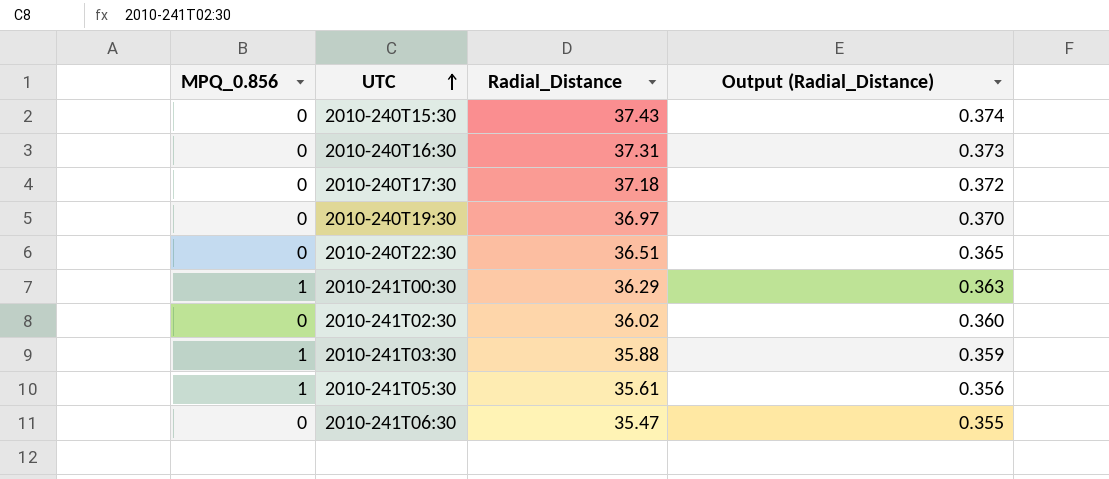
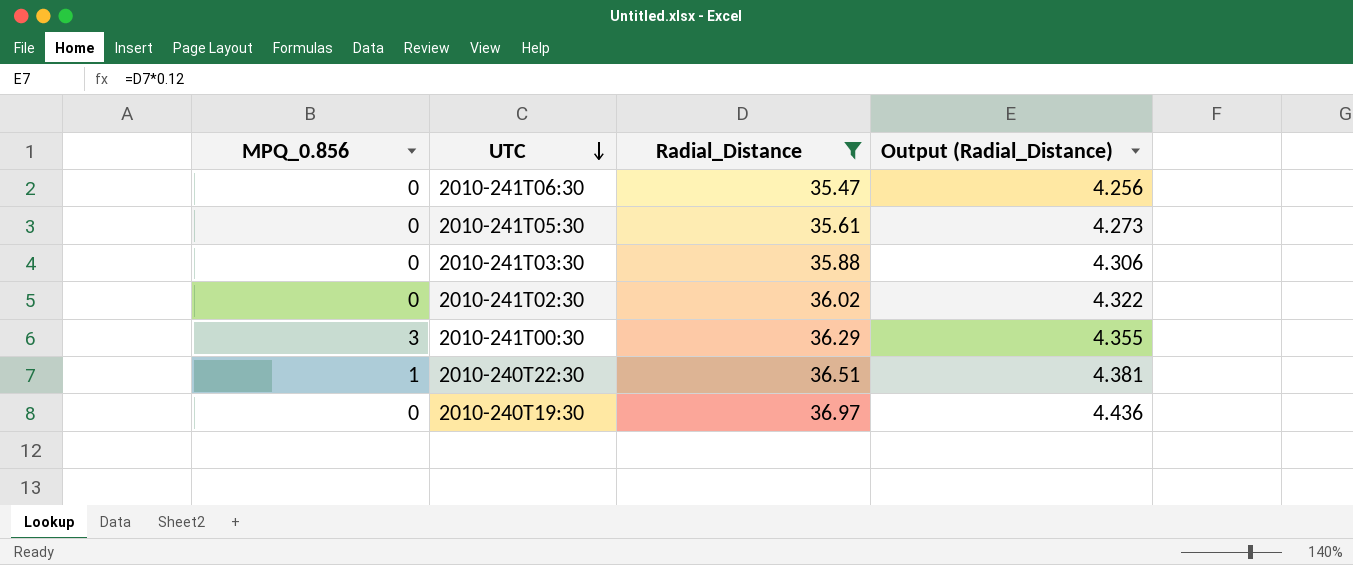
filter: none -> Radial_Distance <= 36.97
row order: UTC ascending -> UTC descending
column Output (Radial_Distance) | formula: [Radial_Distance] * 0.01 -> [Radial_Distance] * 0.12
2010-241T05:30 | MPQ_0.856: 1 -> 0
2010-241T03:30 | MPQ_0.856: 1 -> 0
2010-241T00:30 | MPQ_0.856: 1 -> 3
2010-240T22:30 | MPQ_0.856: 0 -> 1

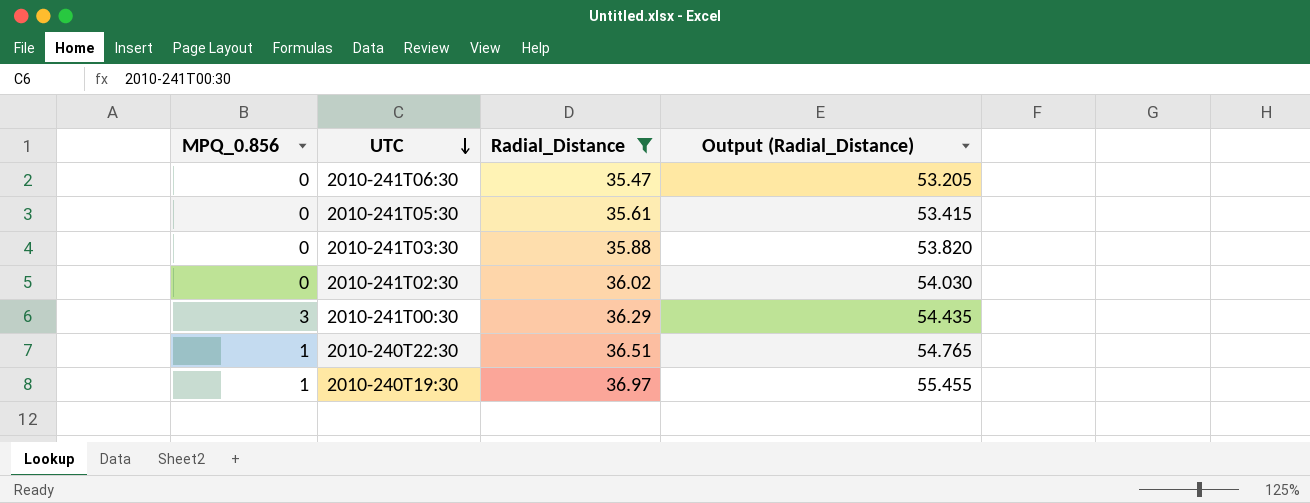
column Output (Radial_Distance) | formula: [Radial_Distance] * 0.12 -> [Radial_Distance] * 1.5
2010-240T19:30 | MPQ_0.856: 0 -> 1

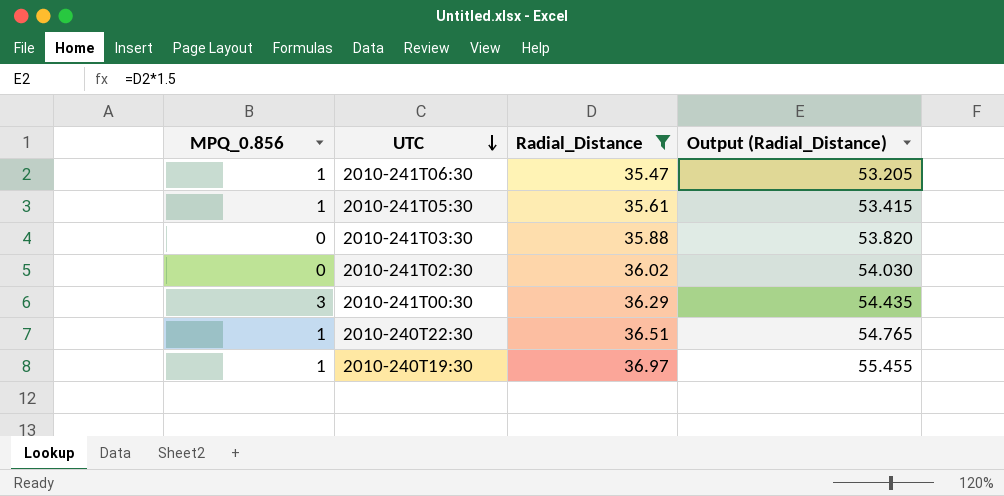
2010-241T06:30 | MPQ_0.856: 0 -> 1
2010-241T05:30 | MPQ_0.856: 0 -> 1

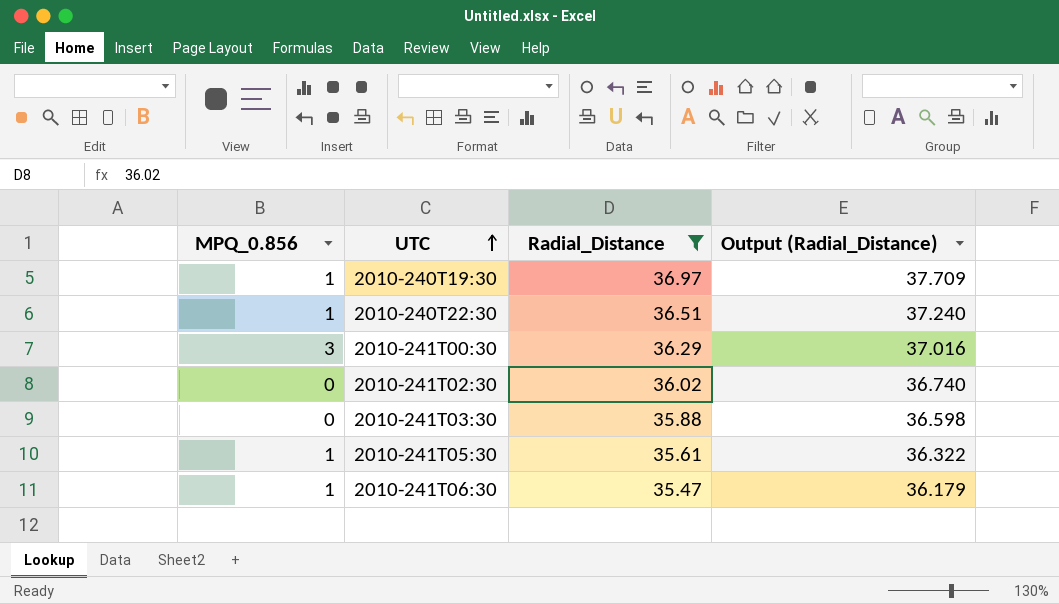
row order: UTC descending -> UTC ascending
column Output (Radial_Distance) | formula: [Radial_Distance] * 1.5 -> [Radial_Distance] * 1.02

